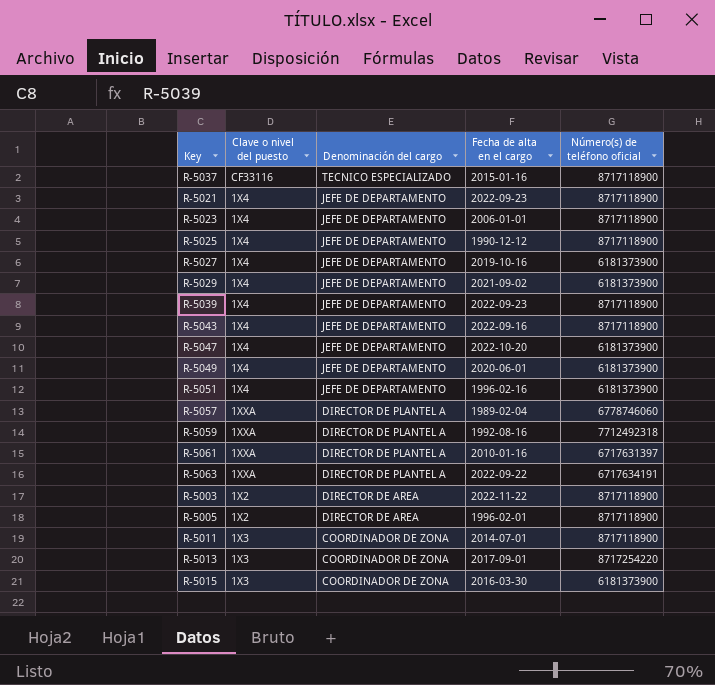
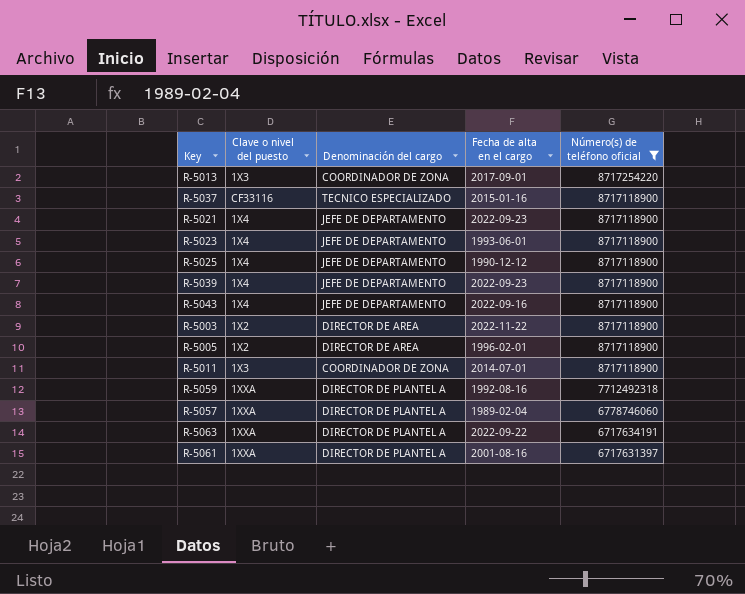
filter: none -> Número(s) de teléfono oficial != 6181373900
row order: Denominación del cargo descending -> Número(s) de teléfono oficial descending
R-5023 | Fecha de alta en el cargo: 2006-01-01 -> 1993-06-01
R-5061 | Fecha de alta en el cargo: 2010-01-16 -> 2001-08-16

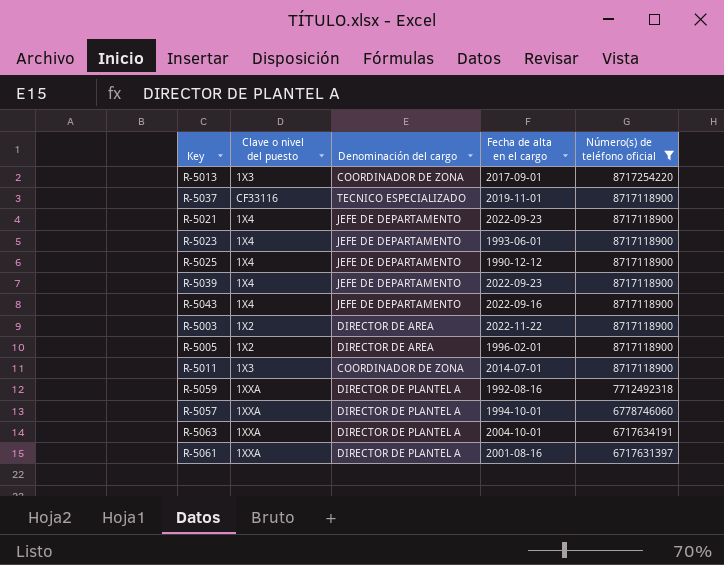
R-5037 | Fecha de alta en el cargo: 2015-01-16 -> 2019-11-01
R-5057 | Fecha de alta en el cargo: 1989-02-04 -> 1994-10-01
R-5063 | Fecha de alta en el cargo: 2022-09-22 -> 2004-10-01

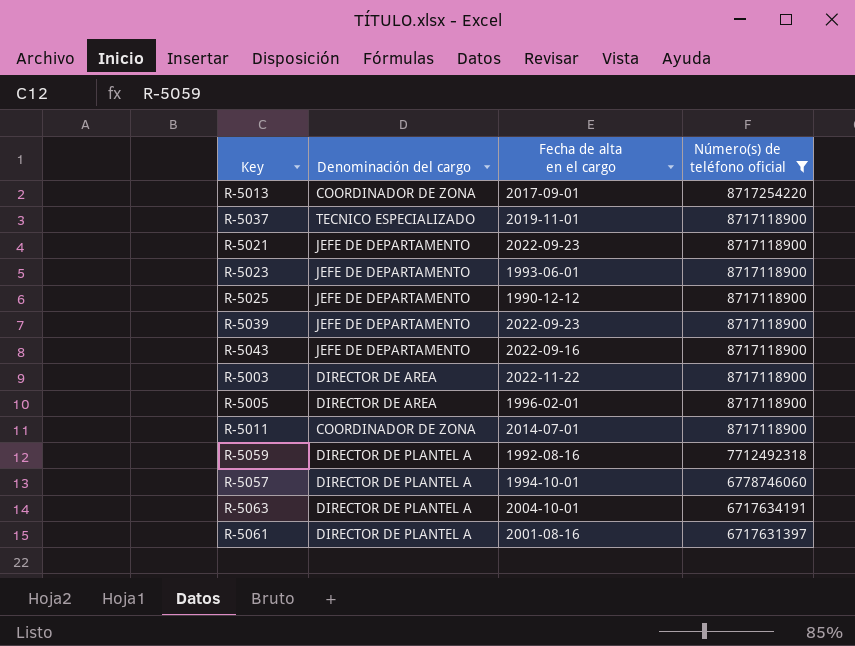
column Clave o nivel del puesto | position: 2 -> none

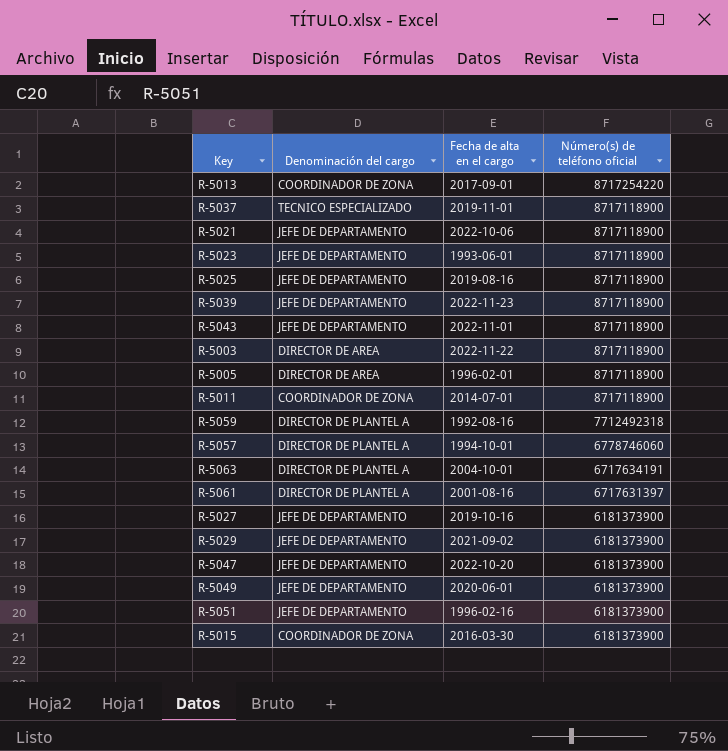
filter: Número(s) de teléfono oficial != 6181373900 -> none
R-5021 | Fecha de alta en el cargo: 2022-09-23 -> 2022-10-06
R-5025 | Fecha de alta en el cargo: 1990-12-12 -> 2019-08-16
R-5039 | Fecha de alta en el cargo: 2022-09-23 -> 2022-11-23
R-5043 | Fecha de alta en el cargo: 2022-09-16 -> 2022-11-01

